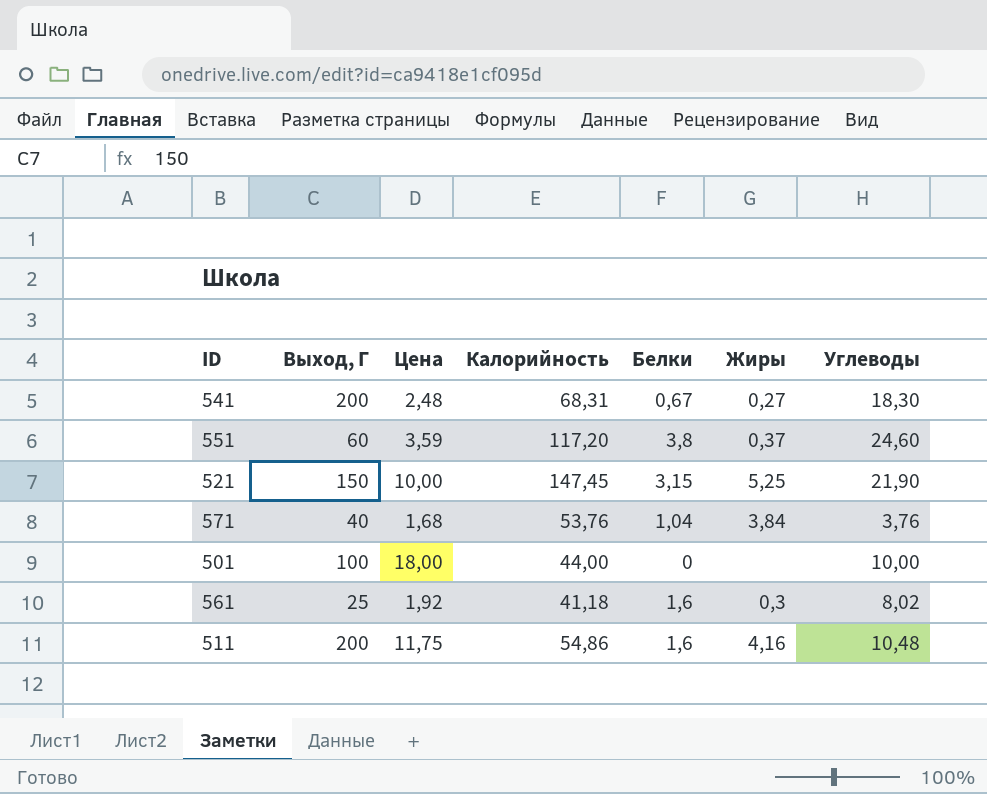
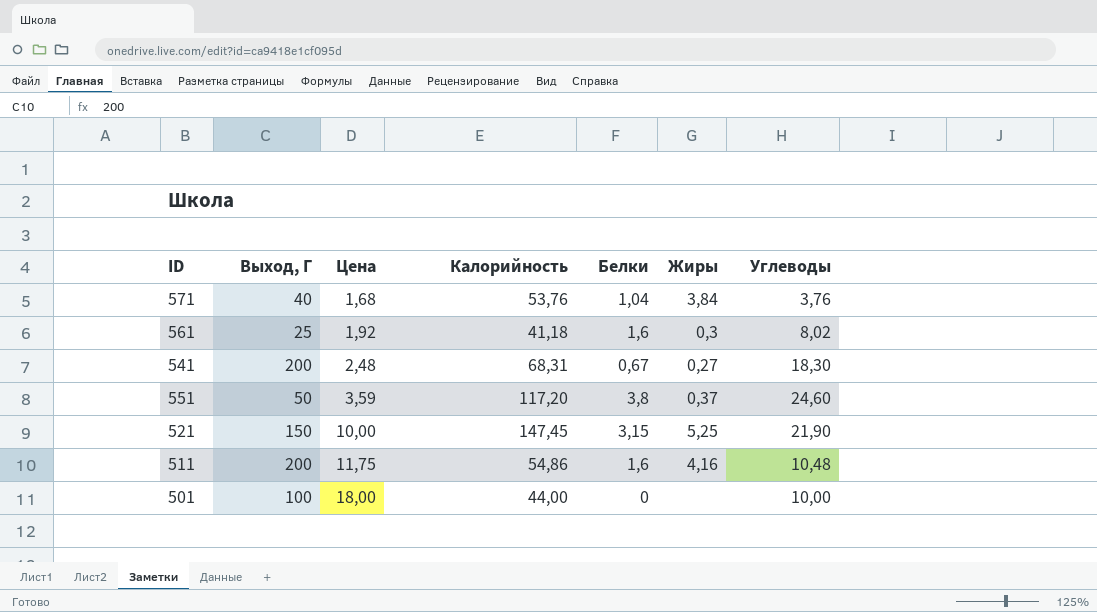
row order: none -> Цена ascending
551 | Выход, Г: 60 -> 50

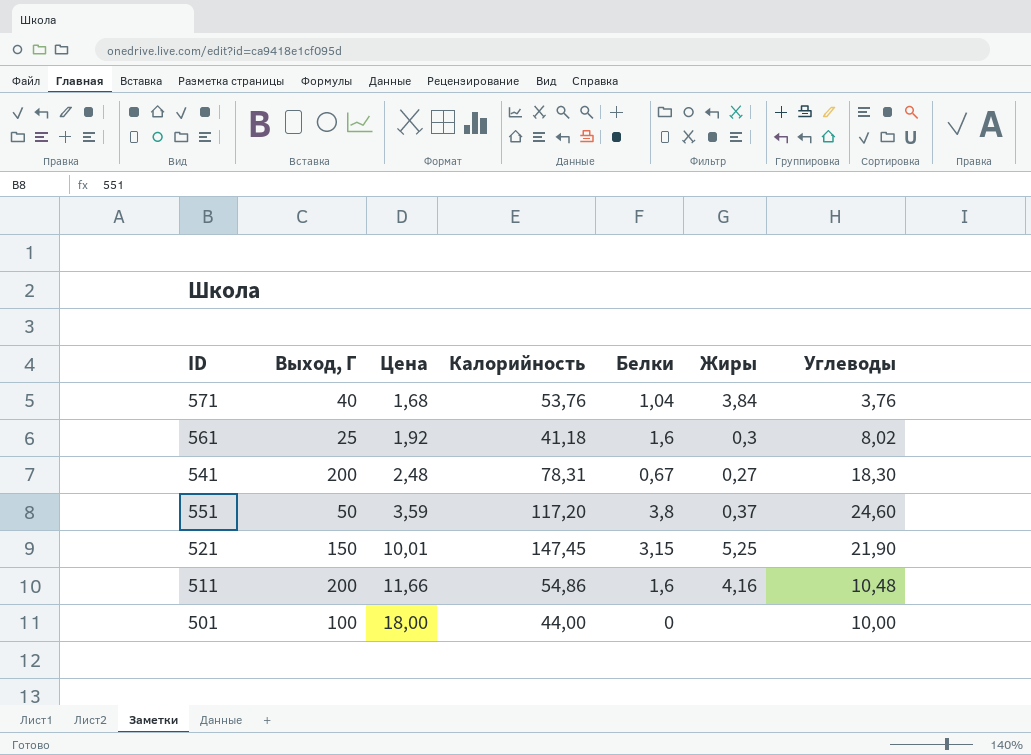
541 | Калорийность: 68,31 -> 78,31
521 | Цена: 10,00 -> 10,01
511 | Цена: 11,75 -> 11,66

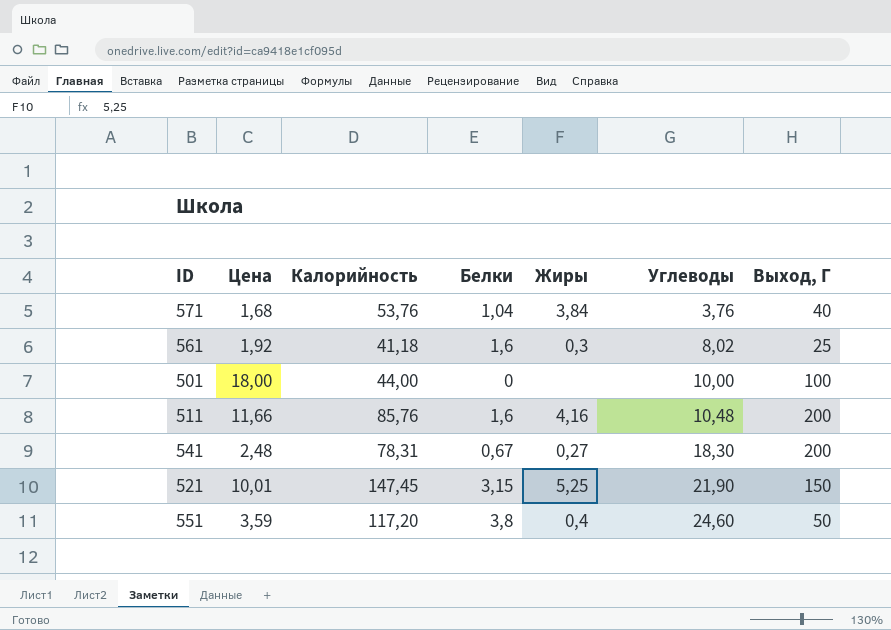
row order: Цена ascending -> Углеводы ascending
column Выход, Г | position: 2 -> 7
511 | Калорийность: 54,86 -> 85,76
551 | Жиры: 0,37 -> 0,4

